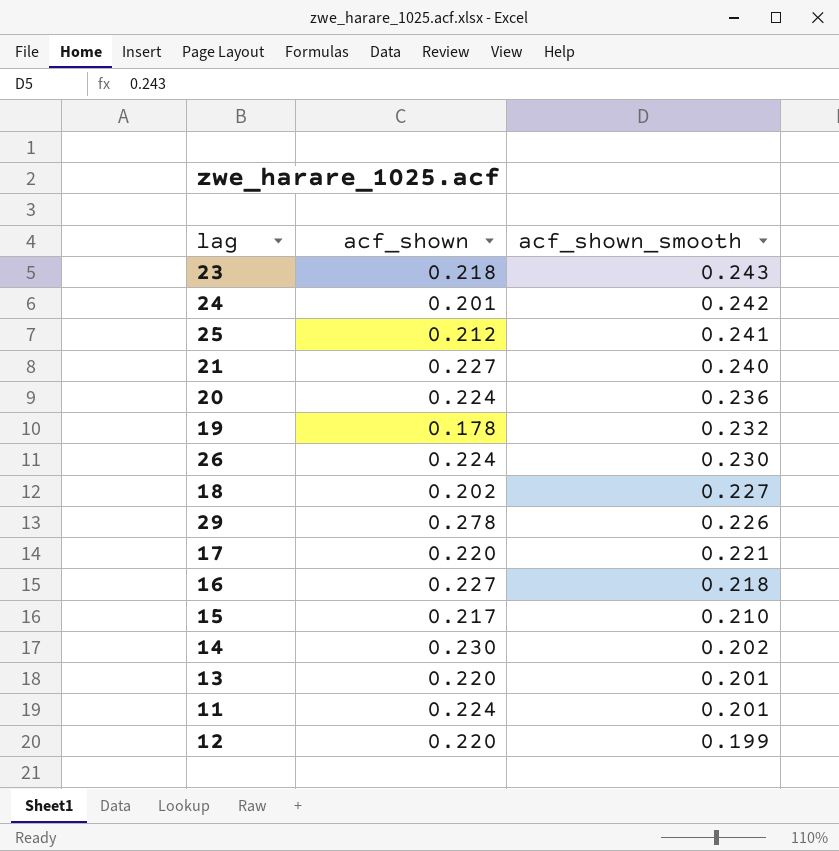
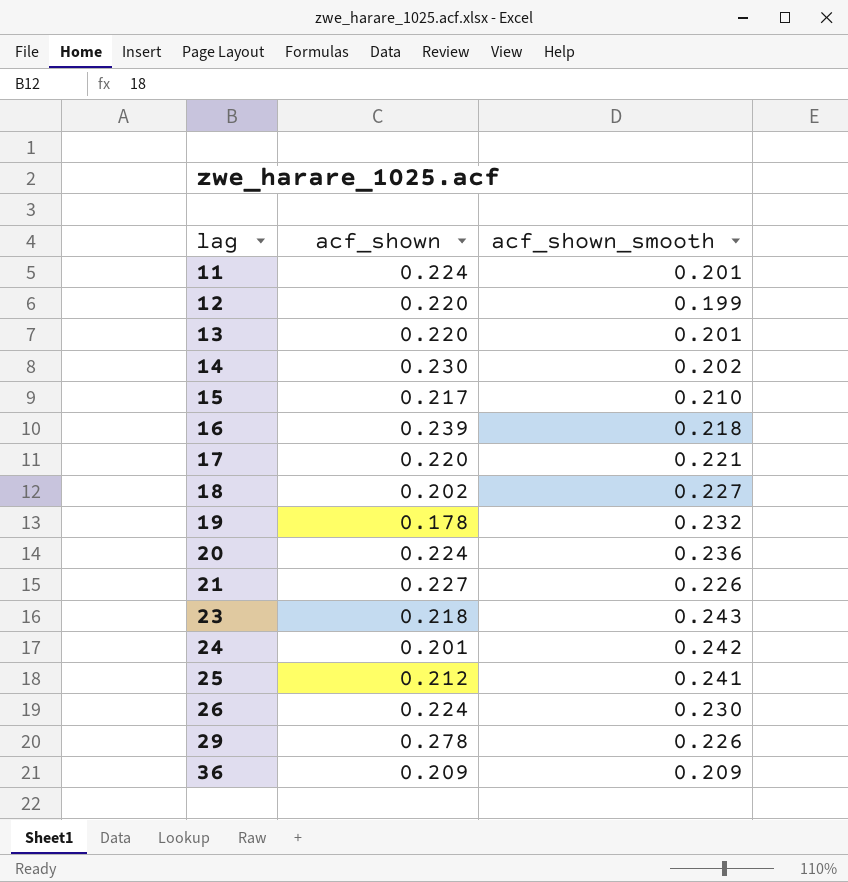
row order: acf_shown_smooth descending -> lag ascending
16 | acf_shown: 0.227 -> 0.239
21 | acf_shown_smooth: 0.240 -> 0.226
row 36: none -> 0.209 | 0.209

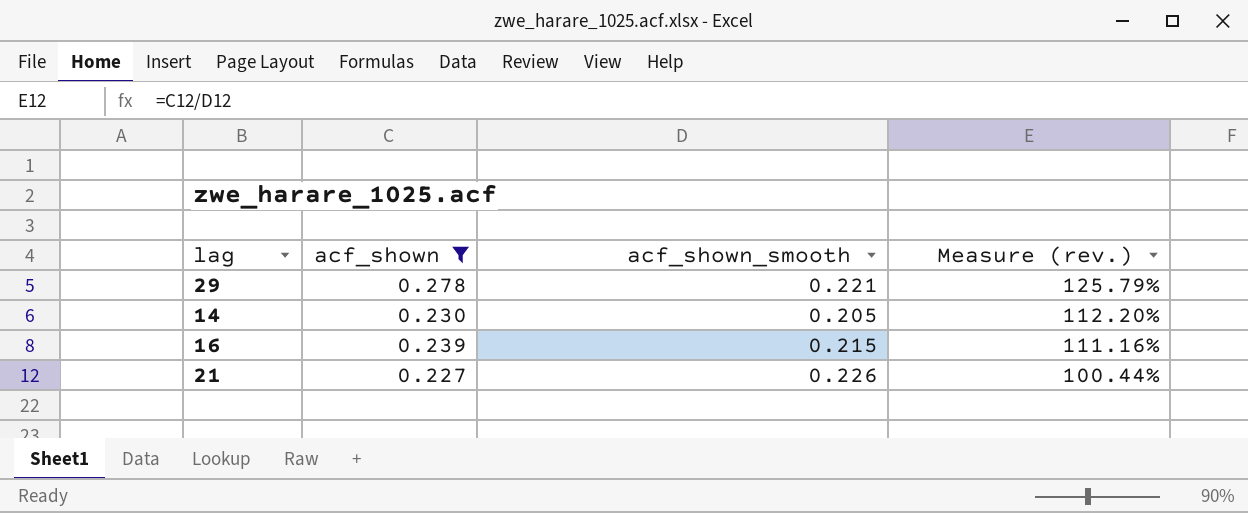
filter: none -> acf_shown >= 0.227
row order: lag ascending -> Measure (rev.) descending
column Measure (rev.) | formula: none -> [acf_shown] / [acf_shown_smooth]
29 | acf_shown_smooth: 0.226 -> 0.221
14 | acf_shown_smooth: 0.202 -> 0.205
16 | acf_shown_smooth: 0.218 -> 0.215

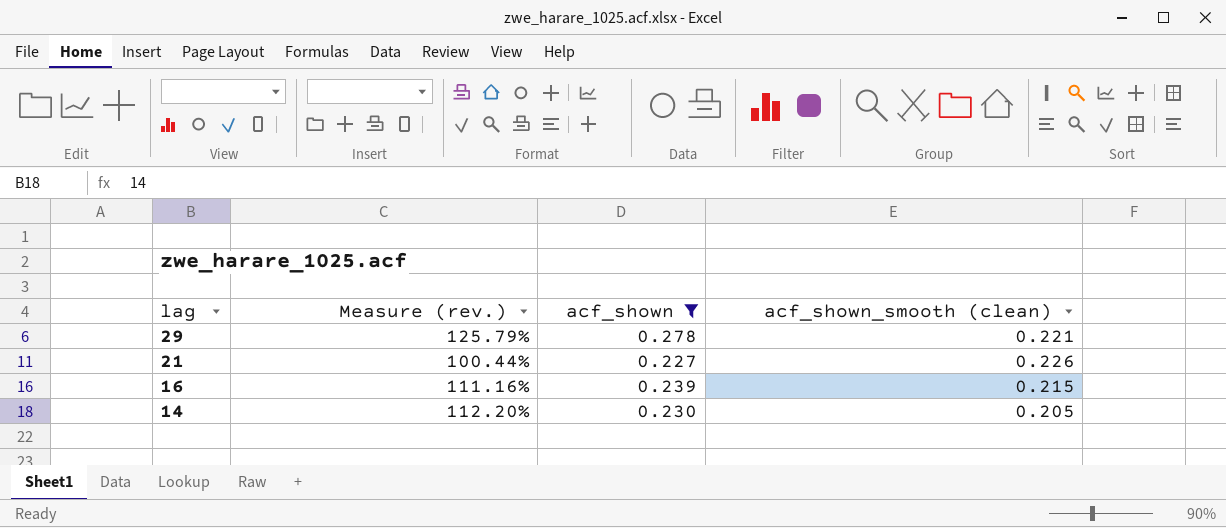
row order: Measure (rev.) descending -> lag descending
column Measure (rev.) | position: 4 -> 2
column name: acf_shown_smooth -> acf_shown_smooth (clean)

